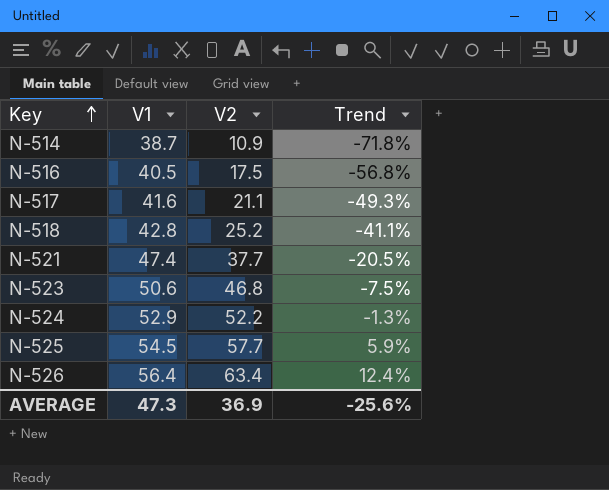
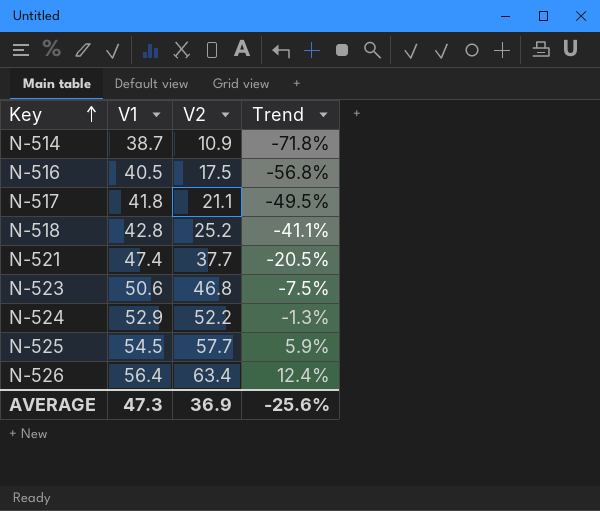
N-517 | V1: 41.6 -> 41.8
N-517 | Trend: -49.3% -> -49.5%

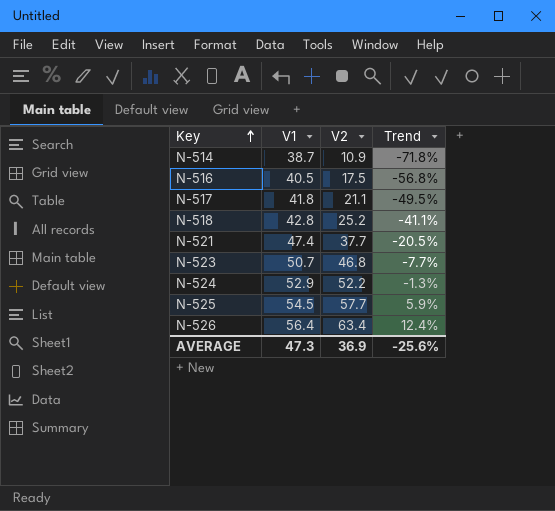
N-523 | V1: 50.6 -> 50.7
N-523 | Trend: -7.5% -> -7.7%

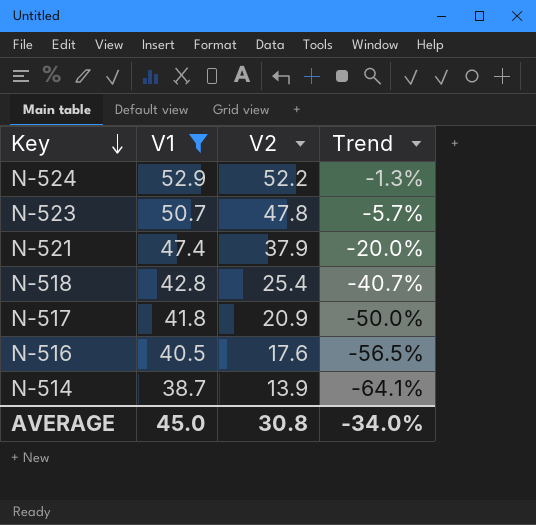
filter: none -> V1 <= 52.9
row order: Key ascending -> Key descending
N-523 | V2: 46.8 -> 47.8
N-523 | Trend: -7.7% -> -5.7%
N-521 | V2: 37.7 -> 37.9
N-521 | Trend: -20.5% -> -20.0%
N-518 | V2: 25.2 -> 25.4
N-518 | Trend: -41.1% -> -40.7%
N-517 | V2: 21.1 -> 20.9
N-517 | Trend: -49.5% -> -50.0%
N-516 | V2: 17.5 -> 17.6
N-516 | Trend: -56.8% -> -56.5%
N-514 | V2: 10.9 -> 13.9
N-514 | Trend: -71.8% -> -64.1%
AVERAGE | V1: 47.3 -> 45.0
AVERAGE | V2: 36.9 -> 30.8
AVERAGE | Trend: -25.6% -> -34.0%

